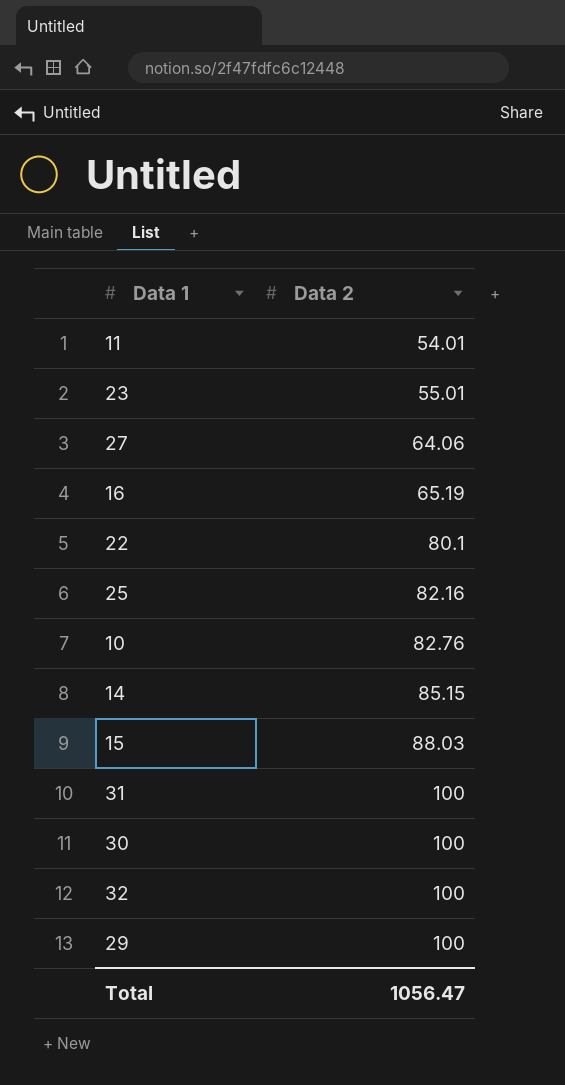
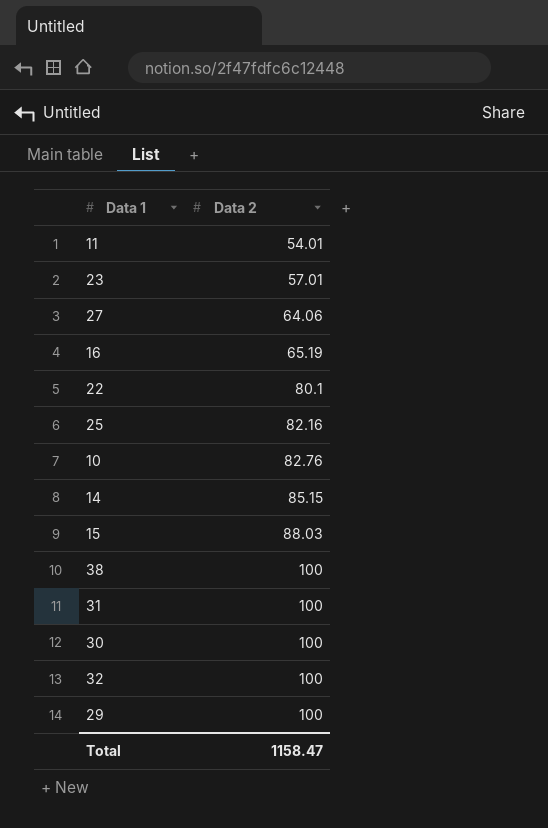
23 | Data 2: 55.01 -> 57.01
row 38: none -> 100
Total | Data 2: 1056.47 -> 1158.47

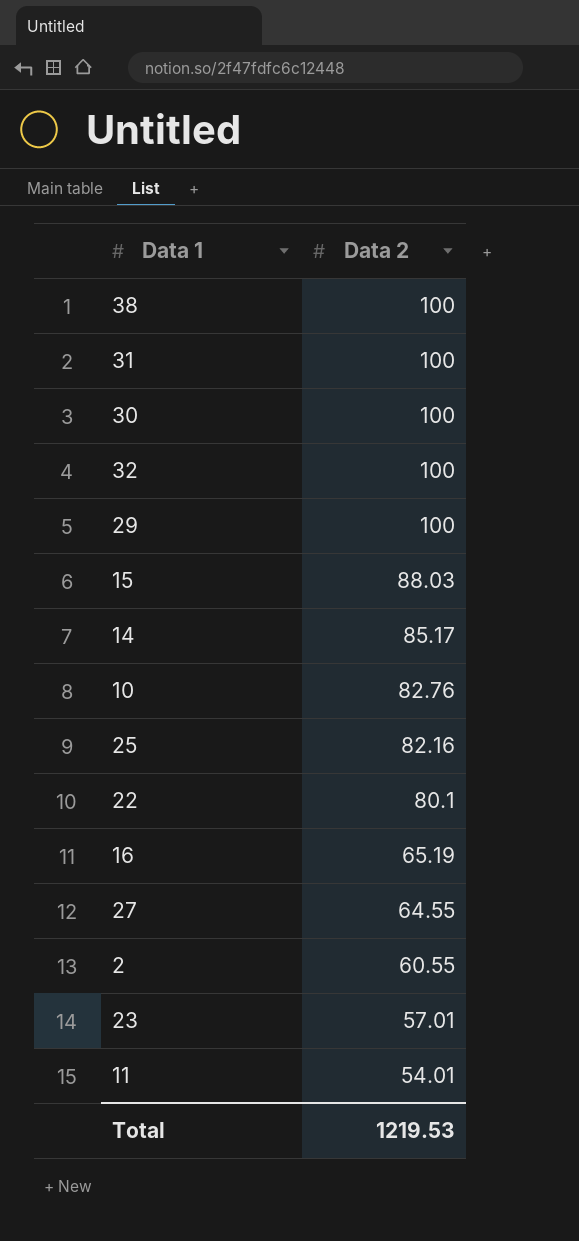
row order: Data 2 ascending -> Data 2 descending
14 | Data 2: 85.15 -> 85.17
27 | Data 2: 64.06 -> 64.55
row 2: none -> 60.55
Total | Data 2: 1158.47 -> 1219.53

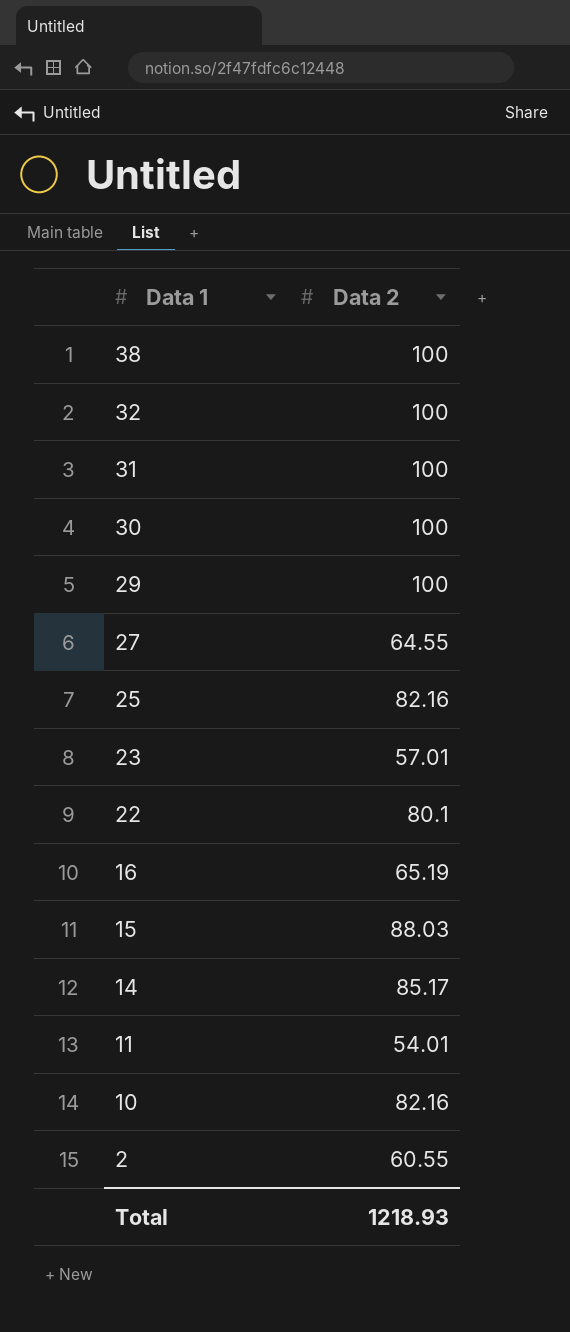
row order: Data 2 descending -> Data 1 descending
10 | Data 2: 82.76 -> 82.16
Total | Data 2: 1219.53 -> 1218.93

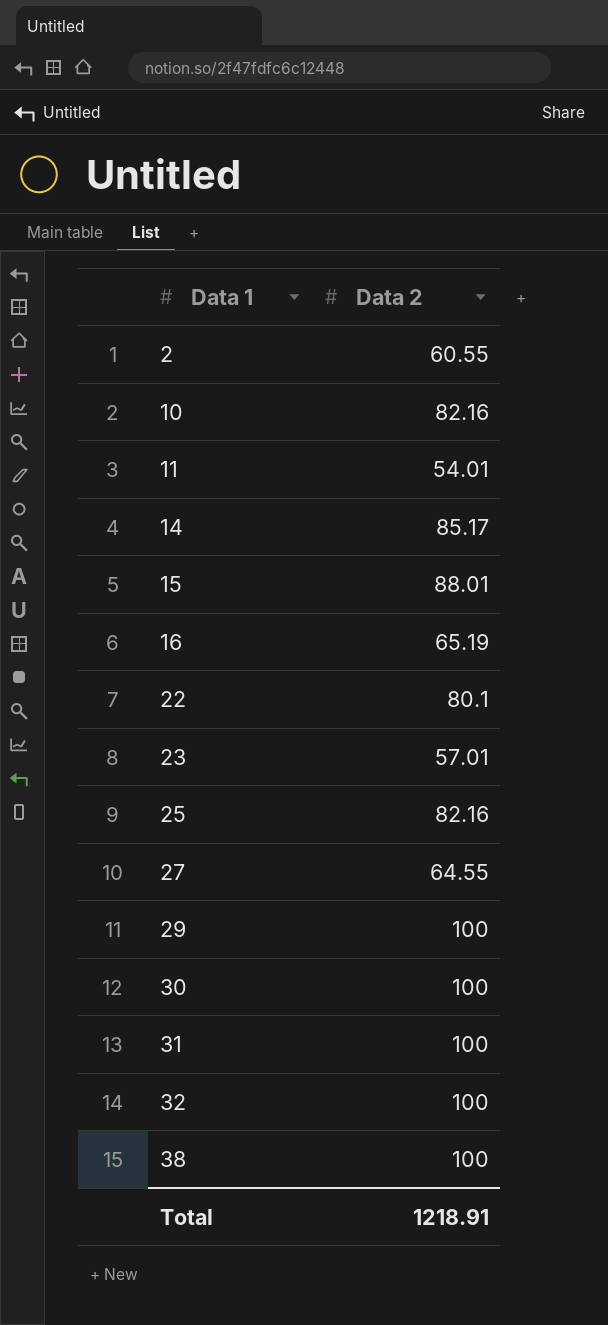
row order: Data 1 descending -> Data 1 ascending
15 | Data 2: 88.03 -> 88.01
Total | Data 2: 1218.93 -> 1218.91

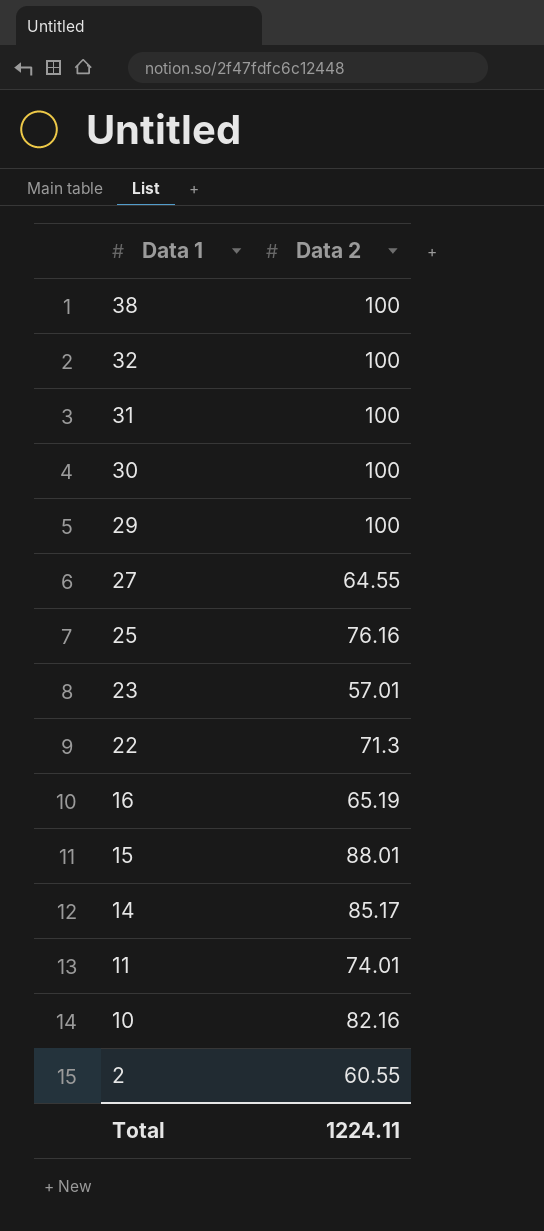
row order: Data 1 ascending -> Data 1 descending
25 | Data 2: 82.16 -> 76.16
22 | Data 2: 80.1 -> 71.3
11 | Data 2: 54.01 -> 74.01
Total | Data 2: 1218.91 -> 1224.11

